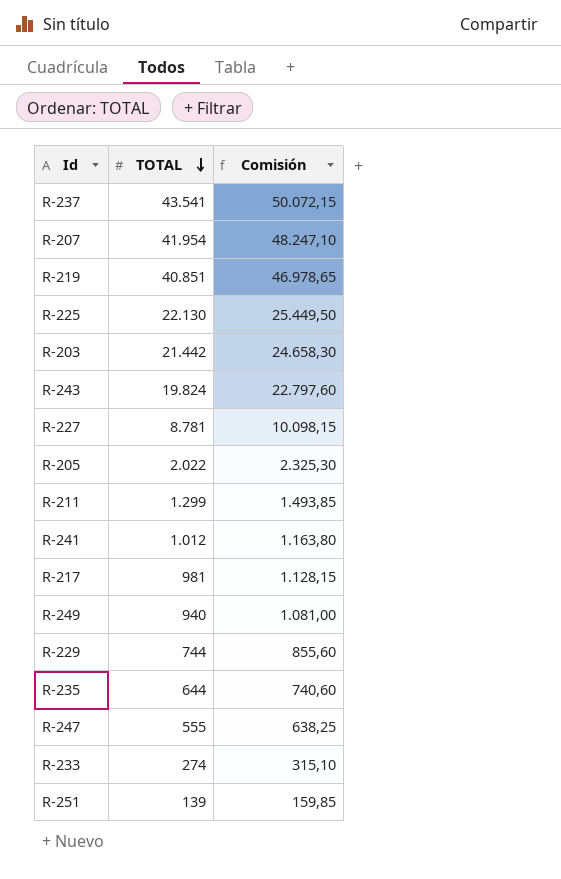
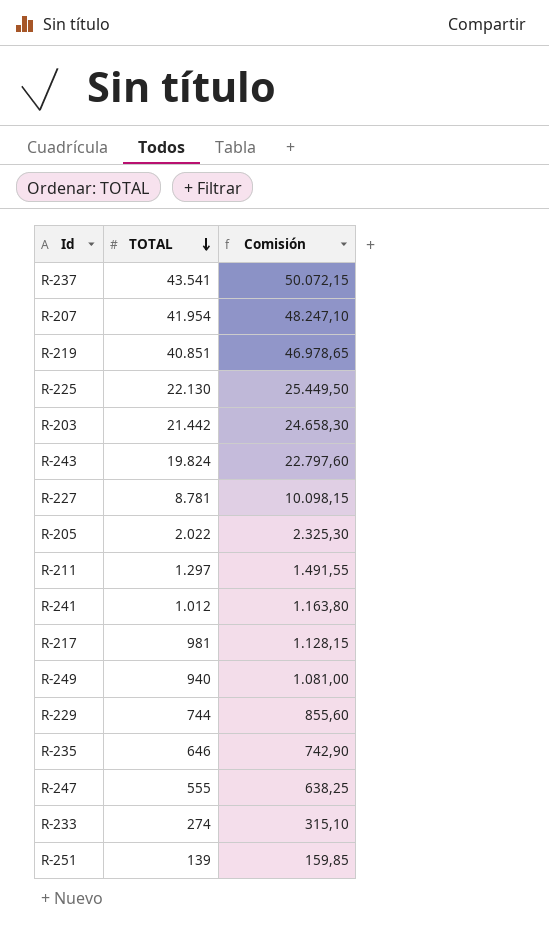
R-211 | TOTAL: 1.299 -> 1.297
R-211 | Comisión: 1.493,85 -> 1.491,55
R-235 | TOTAL: 644 -> 646
R-235 | Comisión: 740,60 -> 742,90

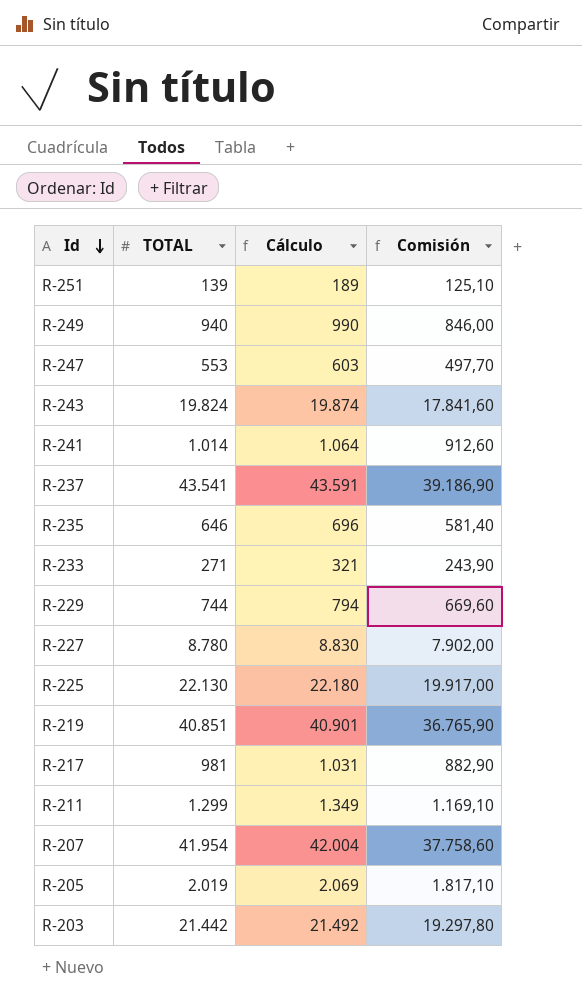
row order: TOTAL descending -> Id descending
column Cálculo | formula: none -> [TOTAL] + 50
column Comisión | formula: [TOTAL] * 1,15 -> [TOTAL] * 0,9
R-247 | TOTAL: 555 -> 553
R-241 | TOTAL: 1.012 -> 1.014
R-233 | TOTAL: 274 -> 271
R-227 | TOTAL: 8.781 -> 8.780
R-211 | TOTAL: 1.297 -> 1.299
R-205 | TOTAL: 2.022 -> 2.019

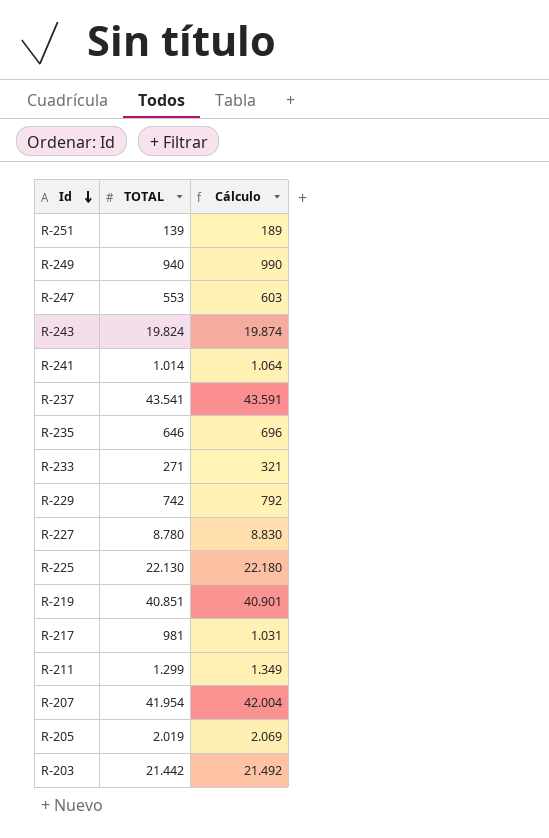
column Comisión | formula: [TOTAL] * 0,9 -> none
R-229 | TOTAL: 744 -> 742
R-229 | Cálculo: 794 -> 792

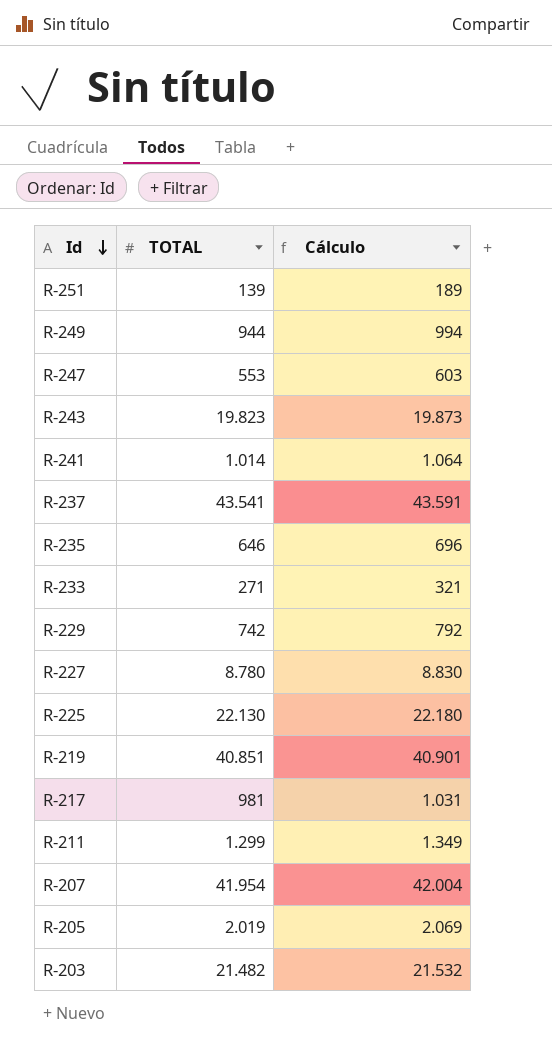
R-249 | TOTAL: 940 -> 944
R-249 | Cálculo: 990 -> 994
R-243 | TOTAL: 19.824 -> 19.823
R-243 | Cálculo: 19.874 -> 19.873
R-203 | TOTAL: 21.442 -> 21.482
R-203 | Cálculo: 21.492 -> 21.532

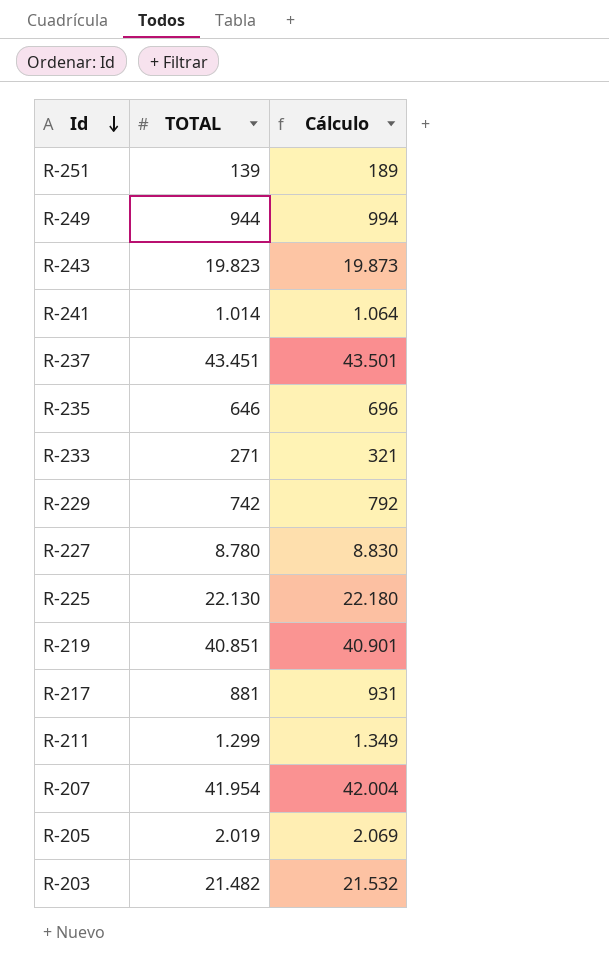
row R-247: 553 | 603 -> none
R-237 | TOTAL: 43.541 -> 43.451
R-237 | Cálculo: 43.591 -> 43.501
R-217 | TOTAL: 981 -> 881
R-217 | Cálculo: 1.031 -> 931

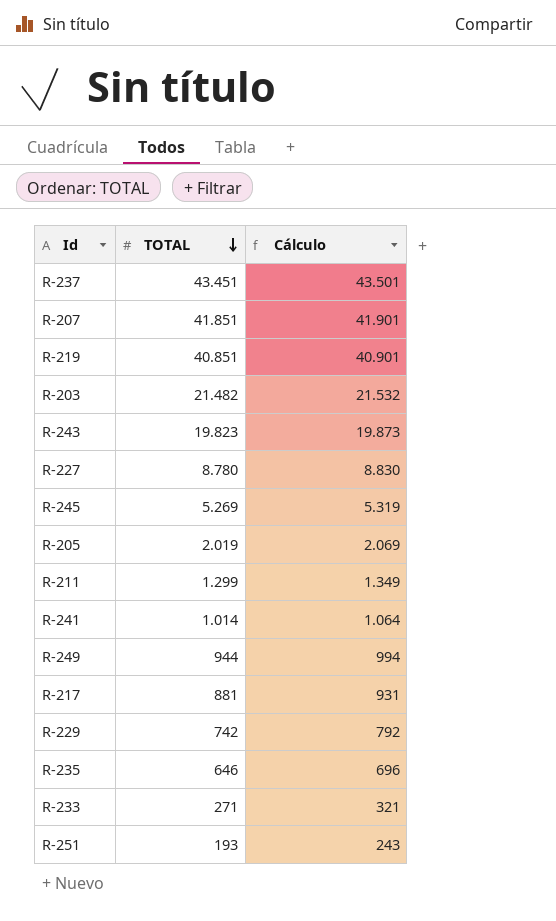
row order: Id descending -> TOTAL descending
row R-225: 22.130 | 22.180 -> none
R-207 | TOTAL: 41.954 -> 41.851
R-207 | Cálculo: 42.004 -> 41.901
row R-245: none -> 5.269 | 5.319
R-251 | TOTAL: 139 -> 193
R-251 | Cálculo: 189 -> 243

